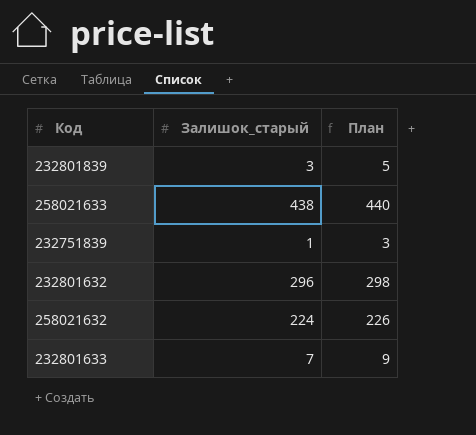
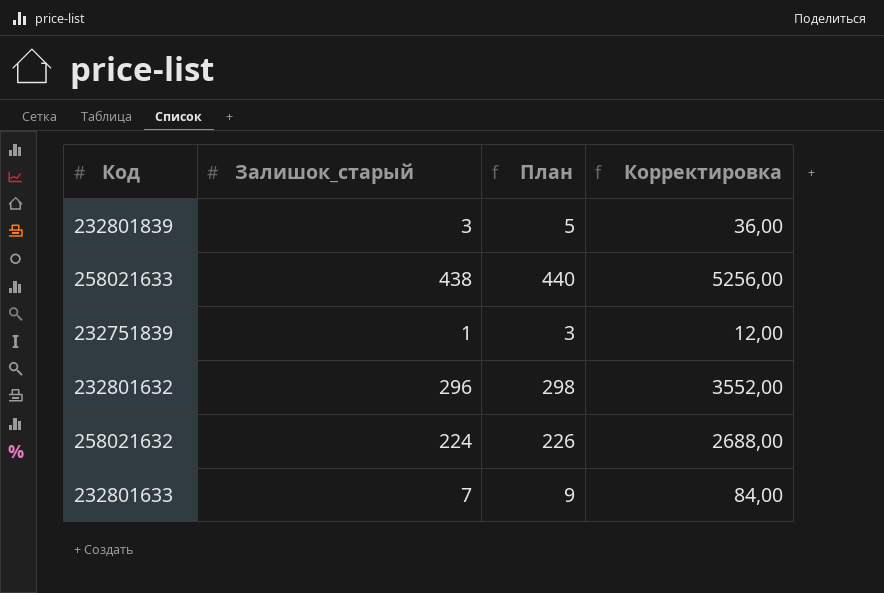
column Корректировка | formula: none -> [Залишок_старый] * 12

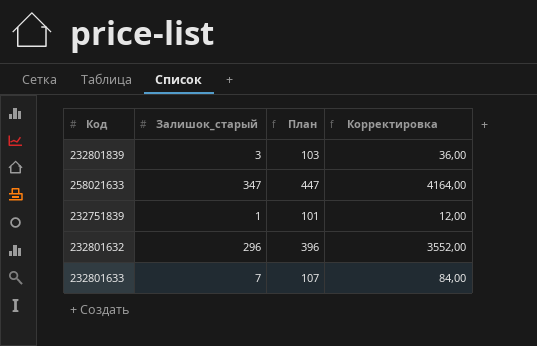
column План | formula: [Залишок_старый] + 2 -> [Залишок_старый] + 100
row 258021632: 224 | 226 | 2688,00 -> none
258021633 | Залишок_старый: 438 -> 347
258021633 | Корректировка: 5256,00 -> 4164,00

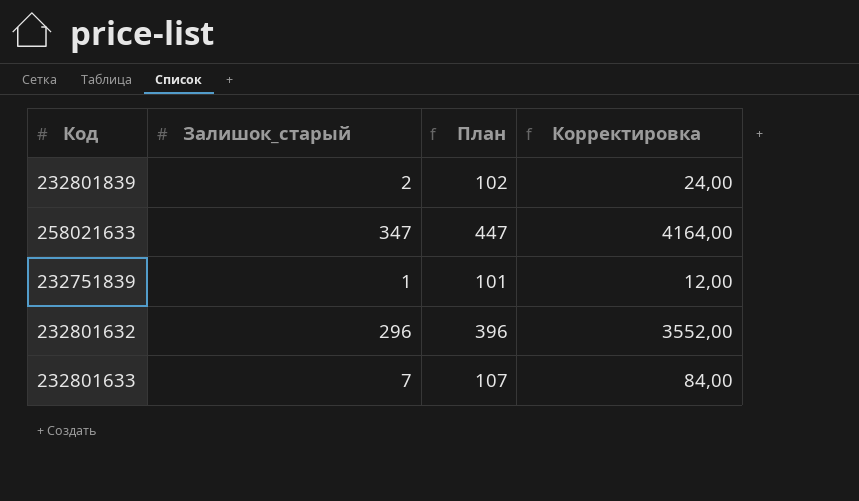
232801839 | Залишок_старый: 3 -> 2
232801839 | План: 103 -> 102
232801839 | Корректировка: 36,00 -> 24,00

